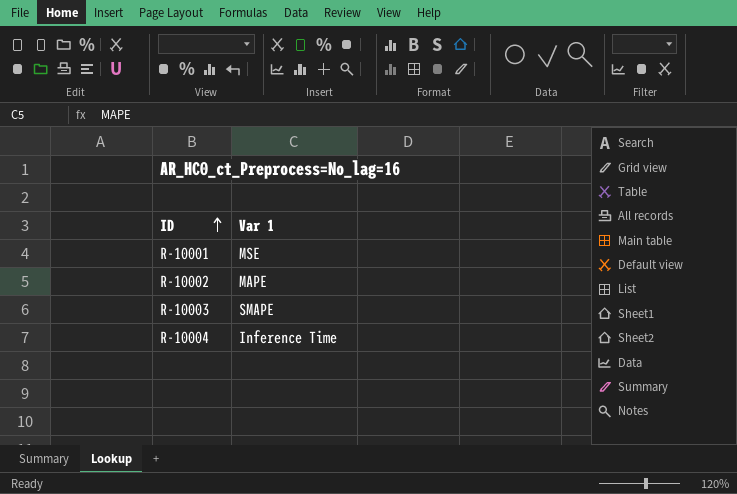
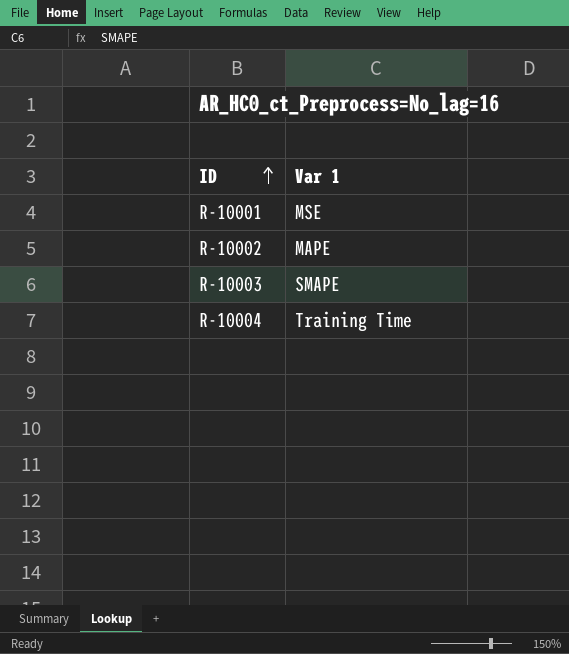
R-10004 | Var 1: Inference Time -> Training Time

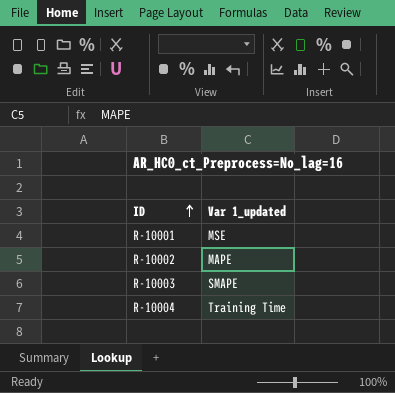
column name: Var 1 -> Var 1_updated

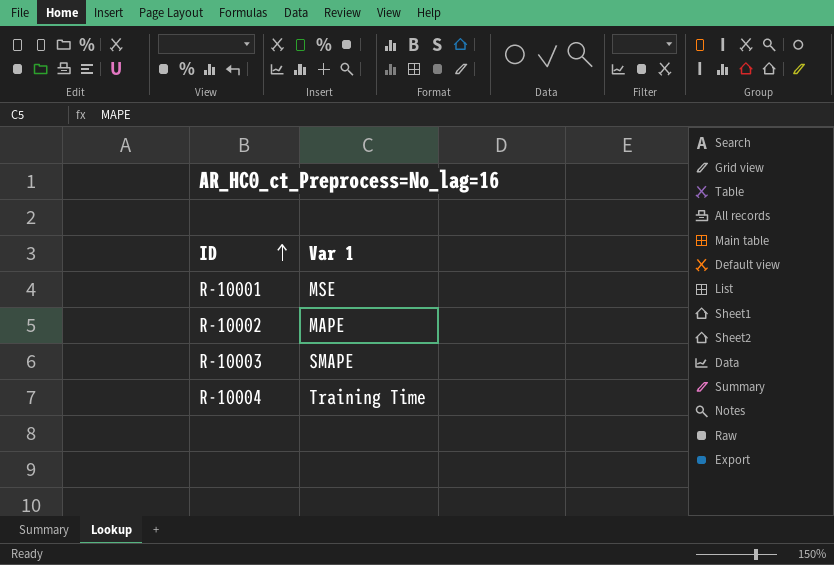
column name: Var 1_updated -> Var 1

